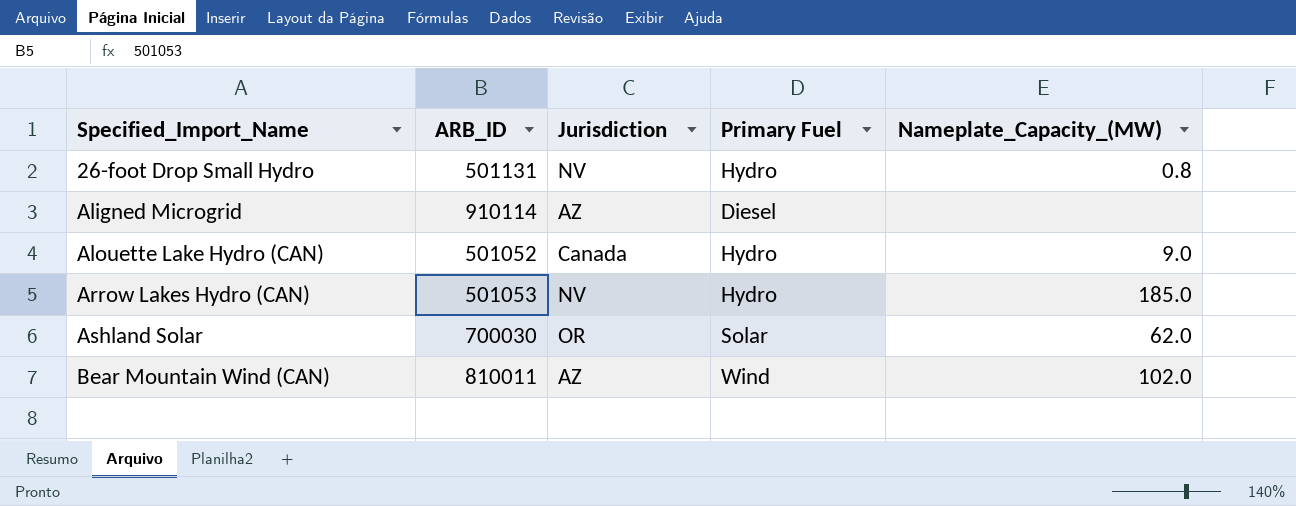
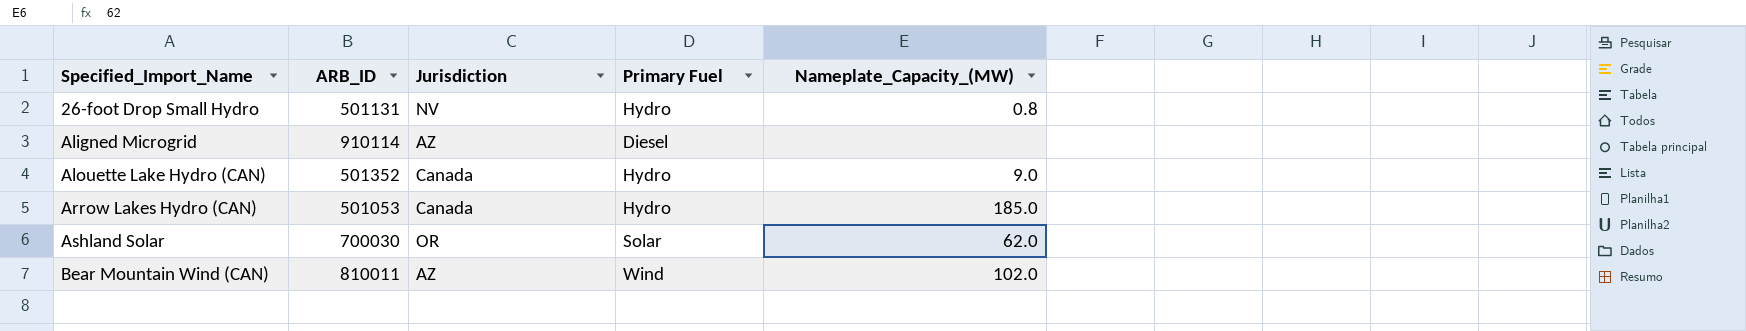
Alouette Lake Hydro (CAN) | ARB_ID: 501052 -> 501352
Arrow Lakes Hydro (CAN) | Jurisdiction: NV -> Canada

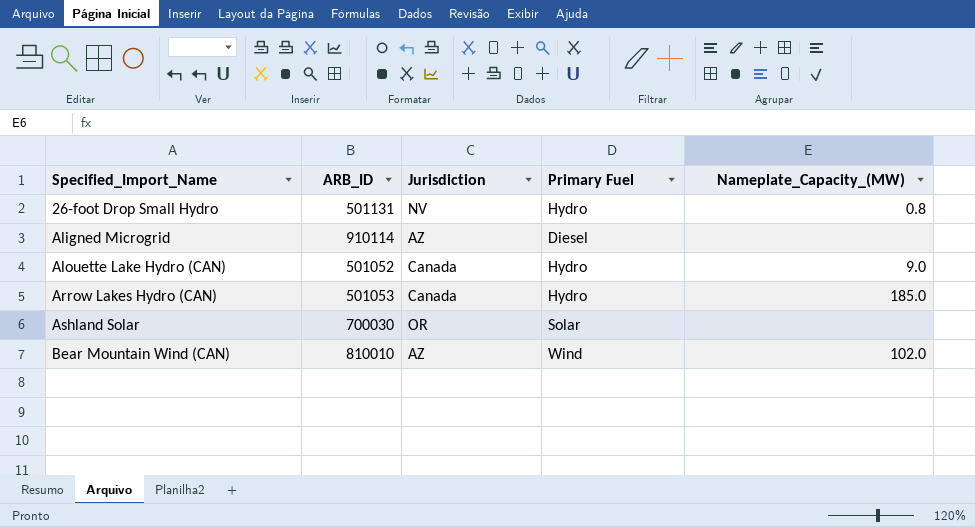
Alouette Lake Hydro (CAN) | ARB_ID: 501352 -> 501052
Ashland Solar | Nameplate_Capacity_(MW): 62.0 -> none
Bear Mountain Wind (CAN) | ARB_ID: 810011 -> 810010

